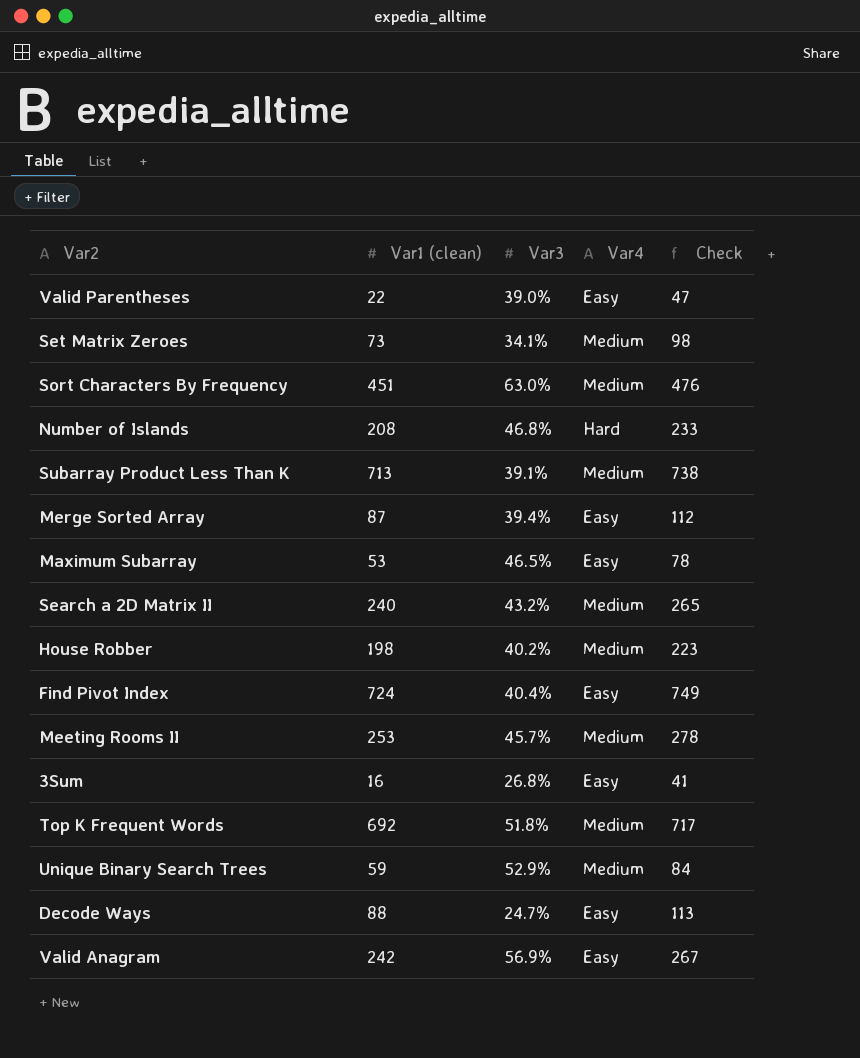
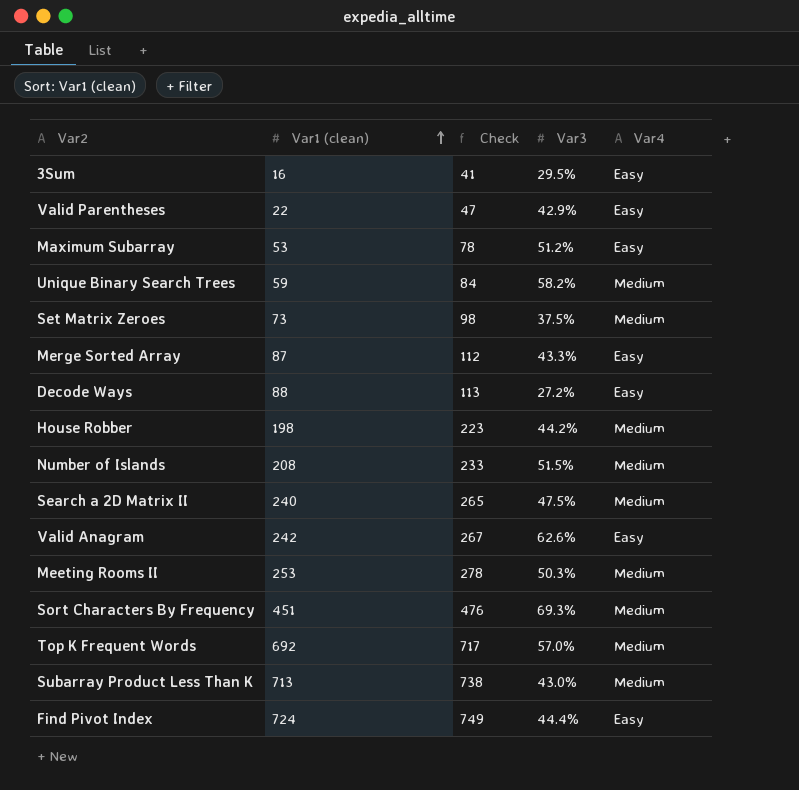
row order: none -> Var1 (clean) ascending
column Check | position: 5 -> 3
3Sum | Var3: 26.8% -> 29.5%
Valid Parentheses | Var3: 39.0% -> 42.9%
Maximum Subarray | Var3: 46.5% -> 51.2%
Unique Binary Search Trees | Var3: 52.9% -> 58.2%
Set Matrix Zeroes | Var3: 34.1% -> 37.5%
Merge Sorted Array | Var3: 39.4% -> 43.3%
Decode Ways | Var3: 24.7% -> 27.2%
House Robber | Var3: 40.2% -> 44.2%
Number of Islands | Var3: 46.8% -> 51.5%
Number of Islands | Var4: Hard -> Medium
Search a 2D Matrix II | Var3: 43.2% -> 47.5%
Valid Anagram | Var3: 56.9% -> 62.6%
Meeting Rooms II | Var3: 45.7% -> 50.3%
Sort Characters By Frequency | Var3: 63.0% -> 69.3%
Top K Frequent Words | Var3: 51.8% -> 57.0%
Subarray Product Less Than K | Var3: 39.1% -> 43.0%
Find Pivot Index | Var3: 40.4% -> 44.4%

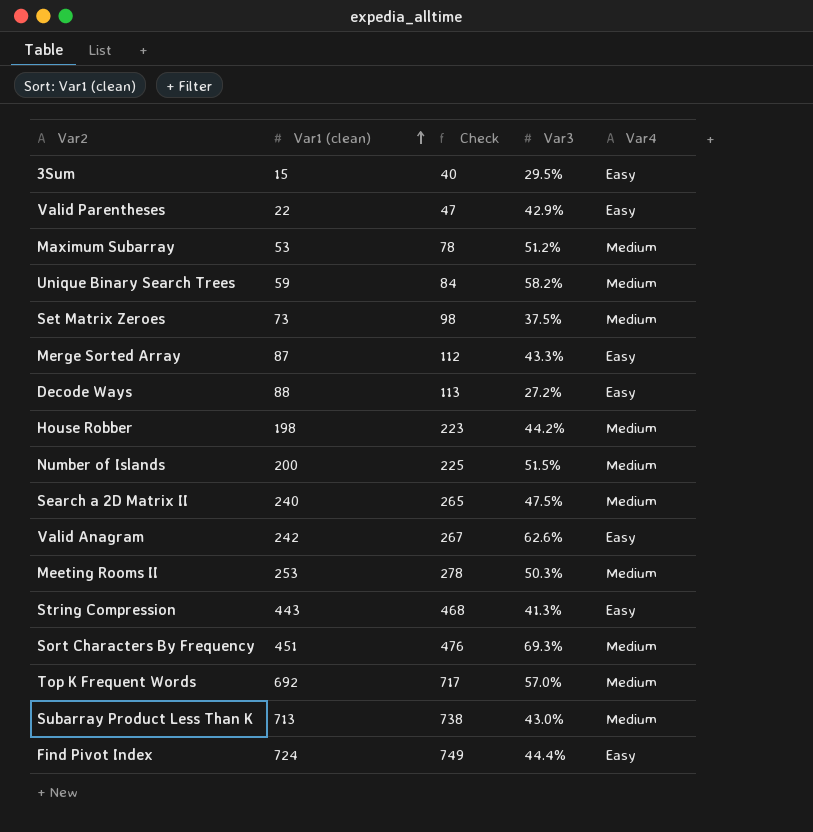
3Sum | Var1 (clean): 16 -> 15
3Sum | Check: 41 -> 40
Maximum Subarray | Var4: Easy -> Medium
Number of Islands | Var1 (clean): 208 -> 200
Number of Islands | Check: 233 -> 225
row String Compression: none -> 443 | 468 | 41.3% | Easy

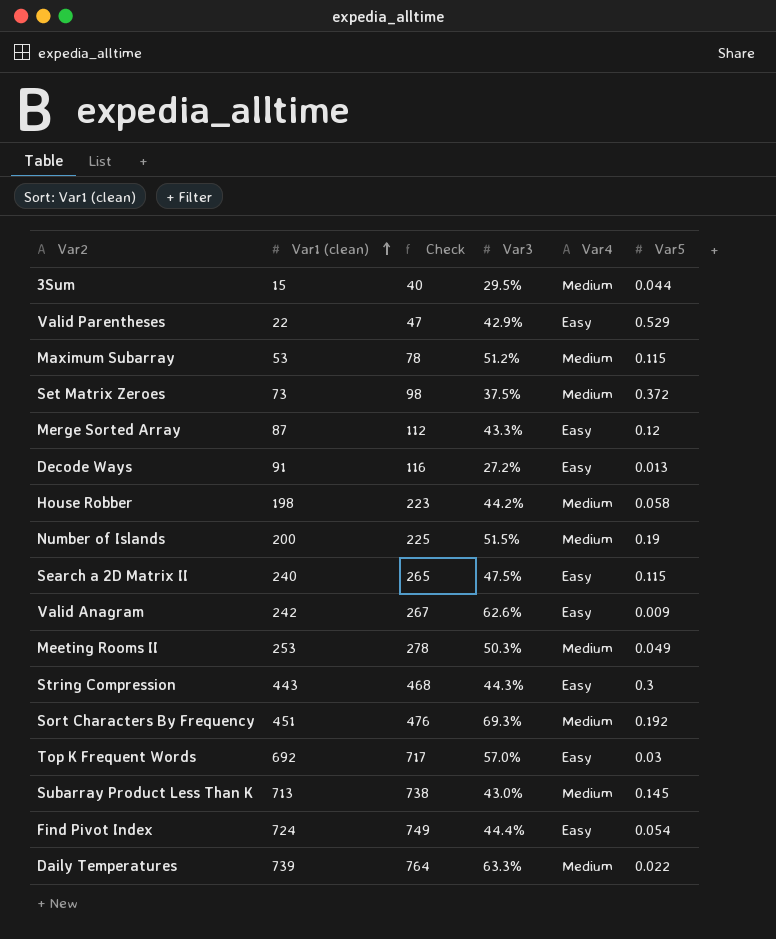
column Var5 | position: none -> 6
row Unique Binary Search Trees: 59 | 84 | 58.2% | Medium -> none
3Sum | Var4: Easy -> Medium
Decode Ways | Var1 (clean): 88 -> 91
Decode Ways | Check: 113 -> 116
Search a 2D Matrix II | Var4: Medium -> Easy
String Compression | Var3: 41.3% -> 44.3%
Top K Frequent Words | Var4: Medium -> Easy
row Daily Temperatures: none -> 739 | 764 | 63.3% | Medium | 0.022

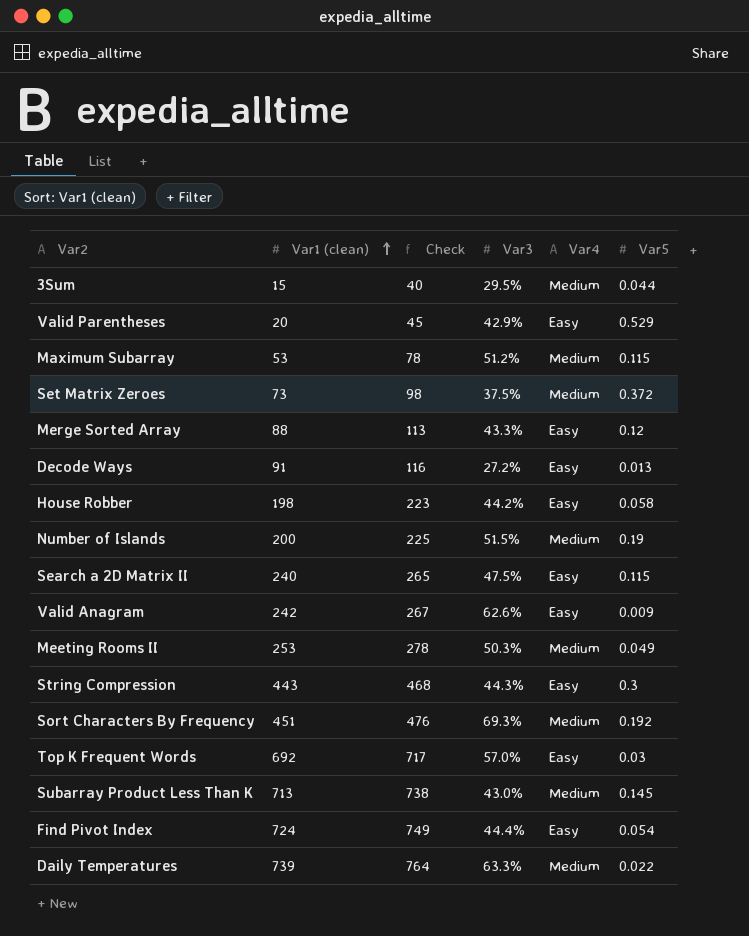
Valid Parentheses | Var1 (clean): 22 -> 20
Valid Parentheses | Check: 47 -> 45
Merge Sorted Array | Var1 (clean): 87 -> 88
Merge Sorted Array | Check: 112 -> 113
House Robber | Var4: Medium -> Easy

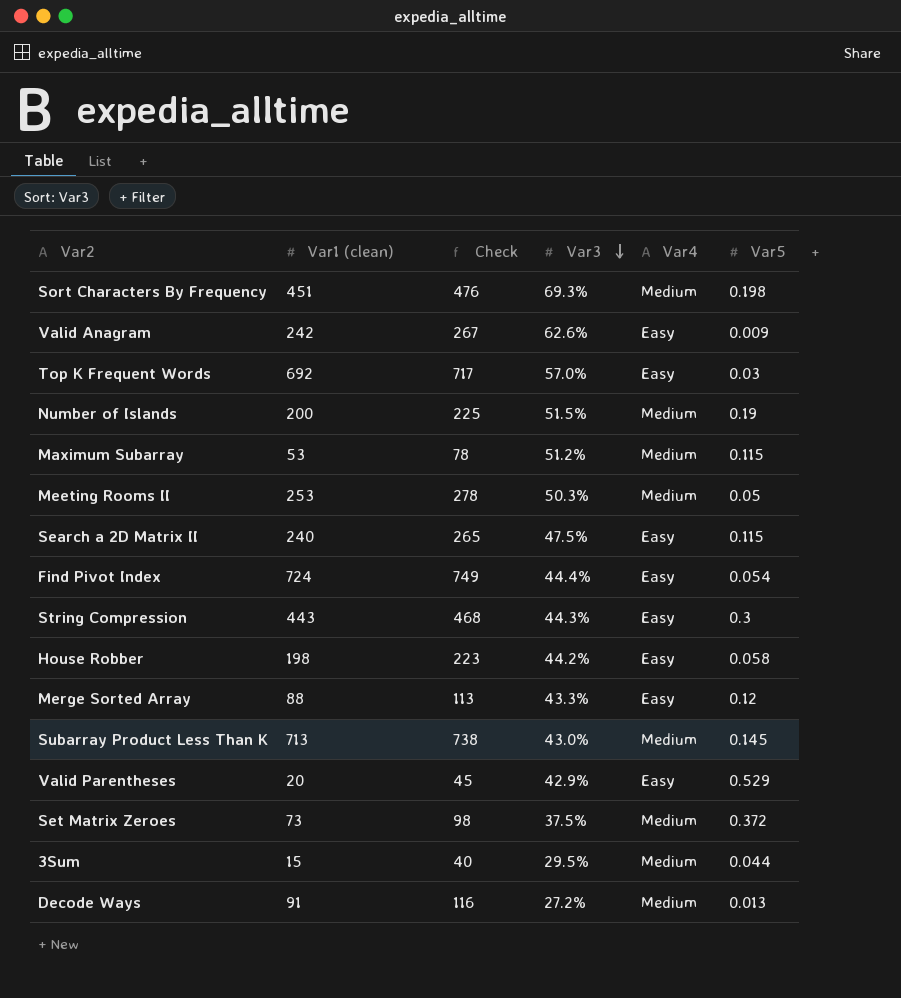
row order: Var1 (clean) ascending -> Var3 descending
row Daily Temperatures: 739 | 764 | 63.3% | Medium | 0.022 -> none
Sort Characters By Frequency | Var5: 0.192 -> 0.198
Meeting Rooms II | Var5: 0.049 -> 0.05
Decode Ways | Var4: Easy -> Medium

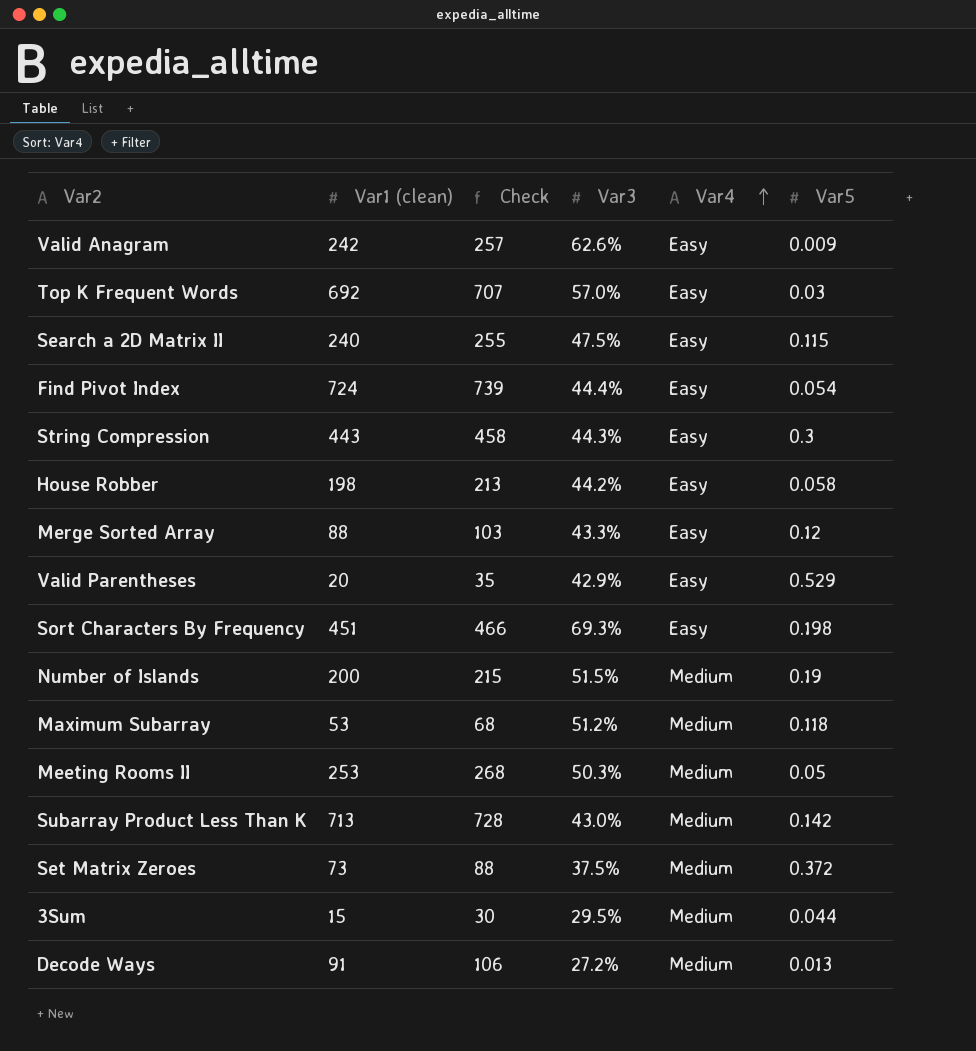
row order: Var3 descending -> Var4 ascending
column Check | formula: [Var1 (clean)] + 25 -> [Var1 (clean)] + 15
Sort Characters By Frequency | Var4: Medium -> Easy
Maximum Subarray | Var5: 0.115 -> 0.118
Subarray Product Less Than K | Var5: 0.145 -> 0.142

